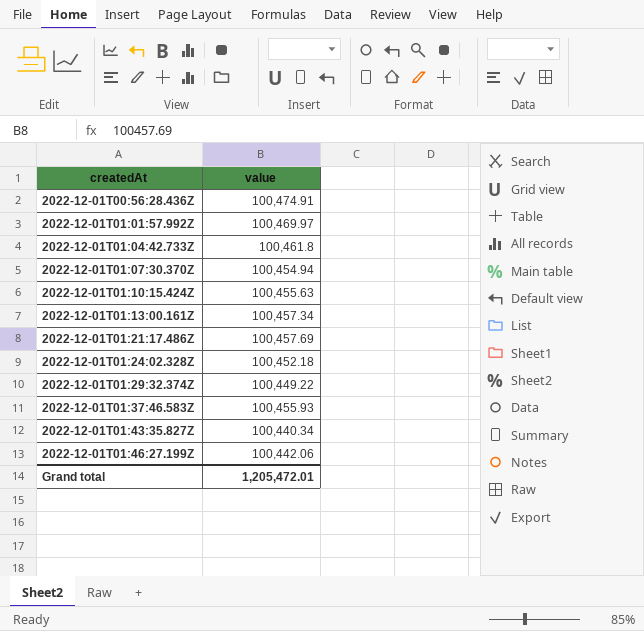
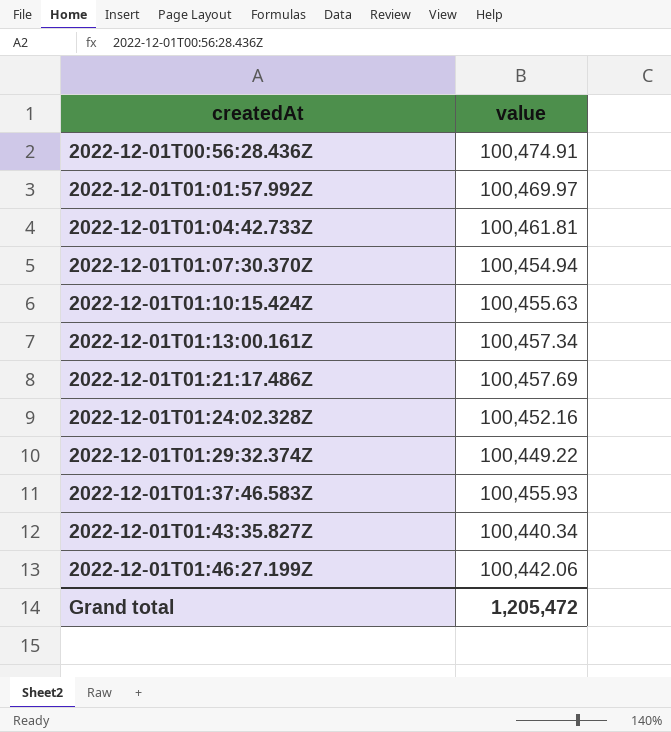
2022-12-01T01:04:42.733Z | value: 100,461.8 -> 100,461.81
2022-12-01T01:24:02.328Z | value: 100,452.18 -> 100,452.16
Grand total | value: 1,205,472.01 -> 1,205,472

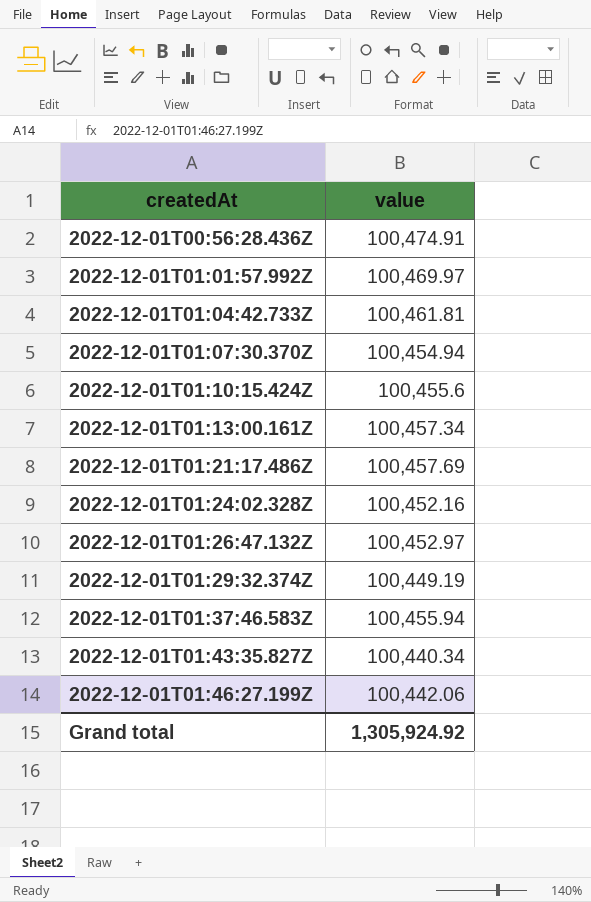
2022-12-01T01:10:15.424Z | value: 100,455.63 -> 100,455.6
row 2022-12-01T01:26:47.132Z: none -> 100,452.97
2022-12-01T01:29:32.374Z | value: 100,449.22 -> 100,449.19
2022-12-01T01:37:46.583Z | value: 100,455.93 -> 100,455.94
Grand total | value: 1,205,472 -> 1,305,924.92

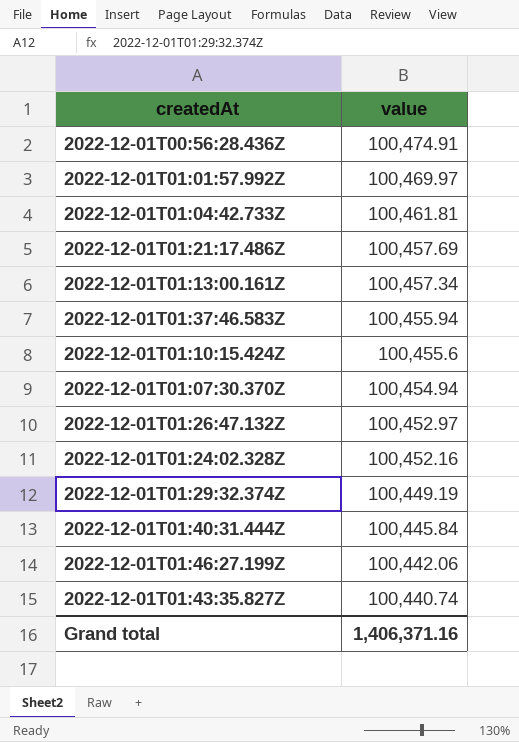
row order: createdAt ascending -> value descending
row 2022-12-01T01:40:31.444Z: none -> 100,445.84
2022-12-01T01:43:35.827Z | value: 100,440.34 -> 100,440.74
Grand total | value: 1,305,924.92 -> 1,406,371.16

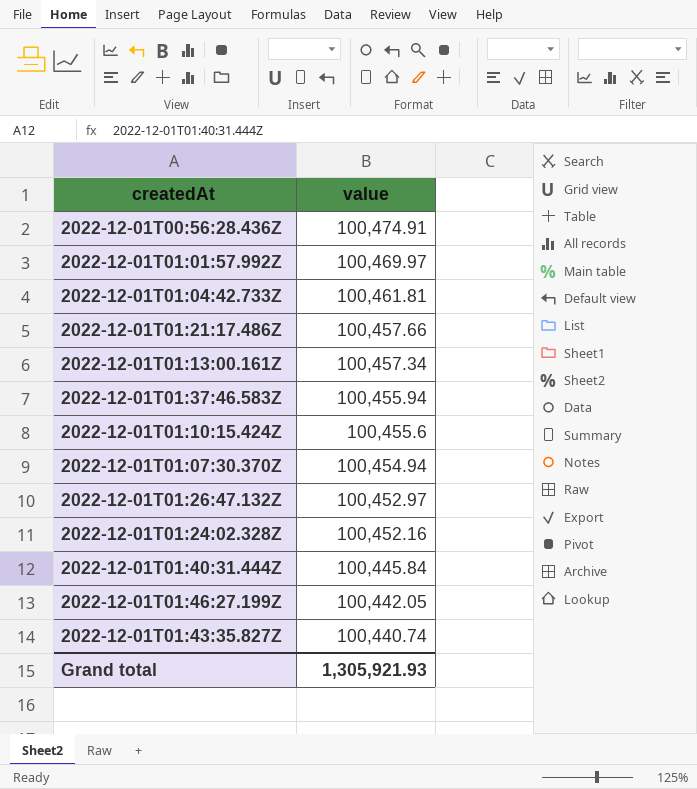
row 2022-12-01T01:29:32.374Z: 100,449.19 -> none
2022-12-01T01:21:17.486Z | value: 100,457.69 -> 100,457.66
2022-12-01T01:46:27.199Z | value: 100,442.06 -> 100,442.05
Grand total | value: 1,406,371.16 -> 1,305,921.93

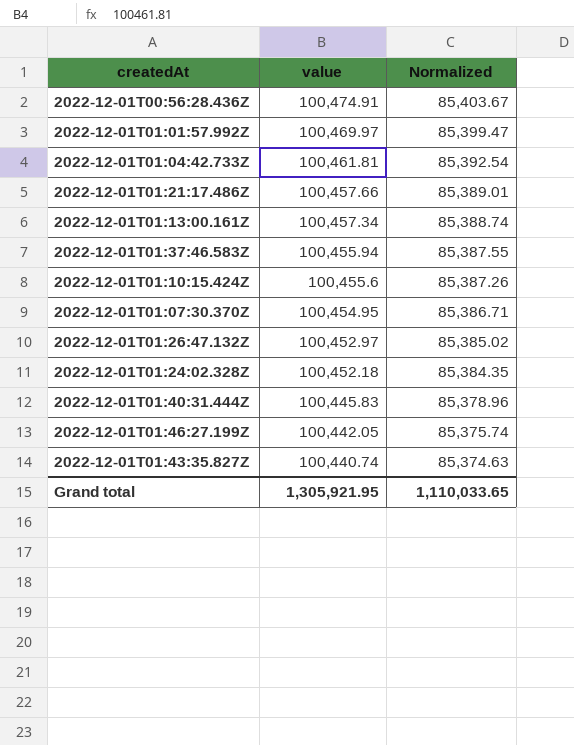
column Normalized | formula: none -> [value] * 0.85
2022-12-01T01:07:30.370Z | value: 100,454.94 -> 100,454.95
2022-12-01T01:24:02.328Z | value: 100,452.16 -> 100,452.18
2022-12-01T01:40:31.444Z | value: 100,445.84 -> 100,445.83
Grand total | value: 1,305,921.93 -> 1,305,921.95

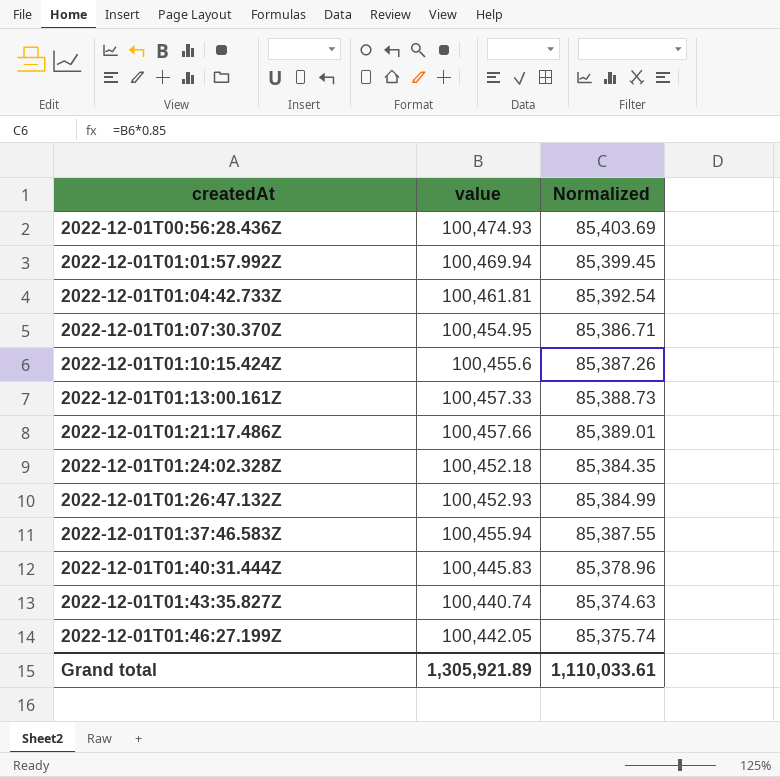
row order: value descending -> createdAt ascending
2022-12-01T00:56:28.436Z | value: 100,474.91 -> 100,474.93
2022-12-01T00:56:28.436Z | Normalized: 85,403.67 -> 85,403.69
2022-12-01T01:01:57.992Z | value: 100,469.97 -> 100,469.94
2022-12-01T01:01:57.992Z | Normalized: 85,399.47 -> 85,399.45
2022-12-01T01:13:00.161Z | value: 100,457.34 -> 100,457.33
2022-12-01T01:13:00.161Z | Normalized: 85,388.74 -> 85,388.73
2022-12-01T01:26:47.132Z | value: 100,452.97 -> 100,452.93
2022-12-01T01:26:47.132Z | Normalized: 85,385.02 -> 85,384.99
Grand total | value: 1,305,921.95 -> 1,305,921.89
Grand total | Normalized: 1,110,033.65 -> 1,110,033.61

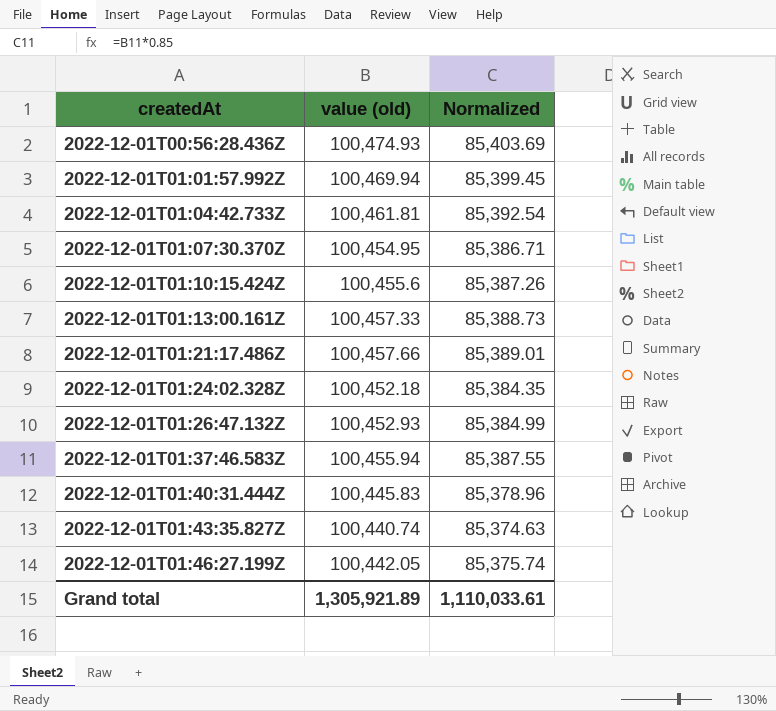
column name: value -> value (old)

